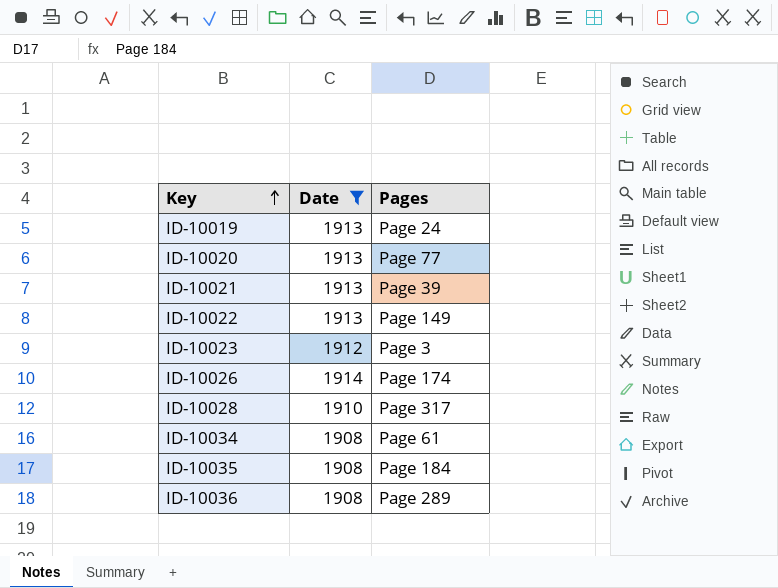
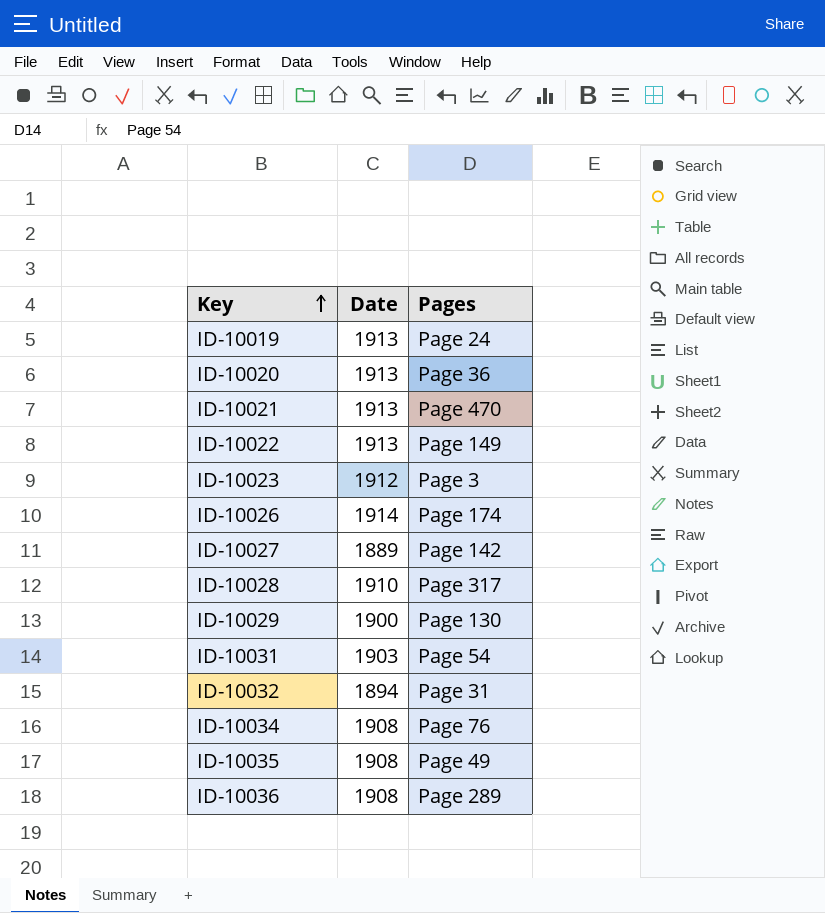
filter: Date >= 1908 -> none
ID-10020 | Pages: Page 77 -> Page 36
ID-10021 | Pages: Page 39 -> Page 470
ID-10034 | Pages: Page 61 -> Page 76
ID-10035 | Pages: Page 184 -> Page 49

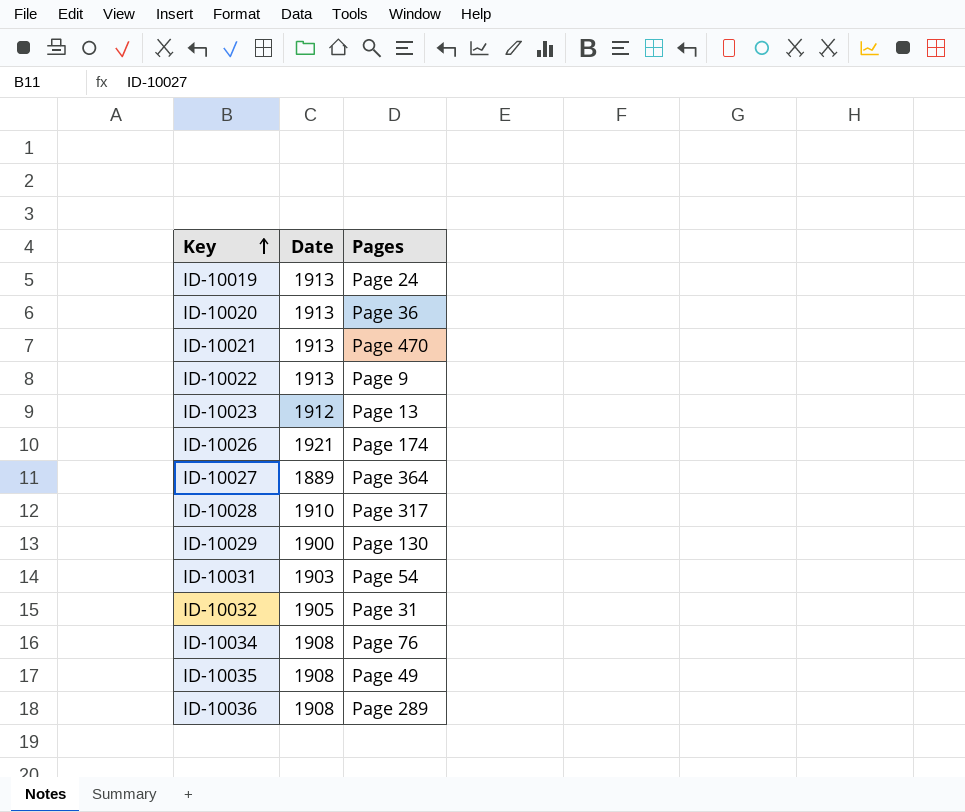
ID-10022 | Pages: Page 149 -> Page 9
ID-10023 | Pages: Page 3 -> Page 13
ID-10026 | Date: 1914 -> 1921
ID-10027 | Pages: Page 142 -> Page 364
ID-10032 | Date: 1894 -> 1905

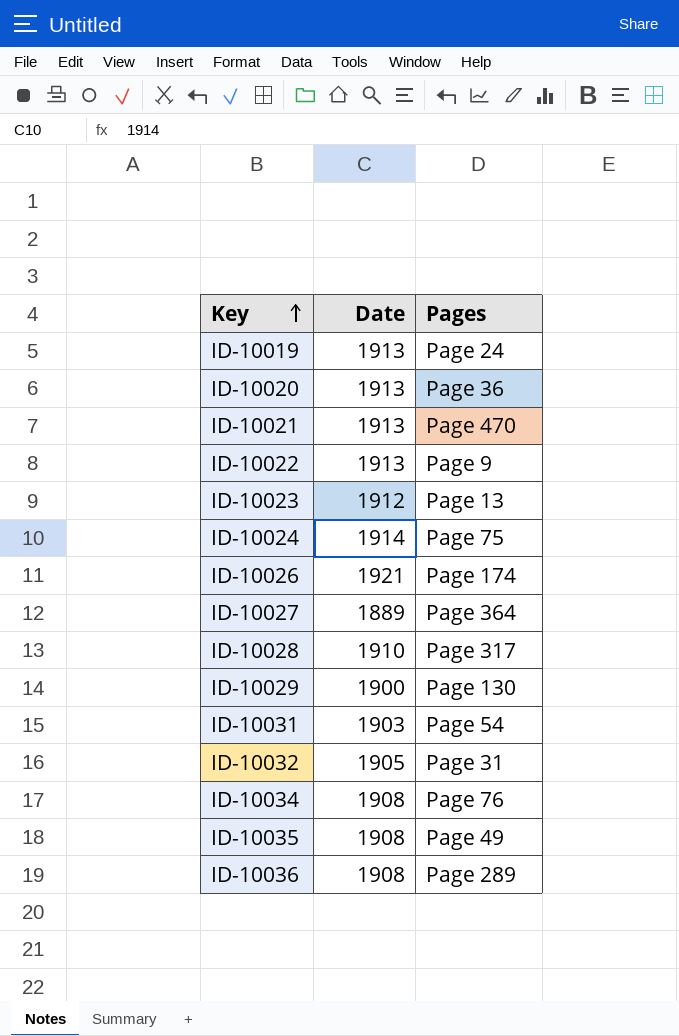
row ID-10024: none -> 1914 | Page 75

